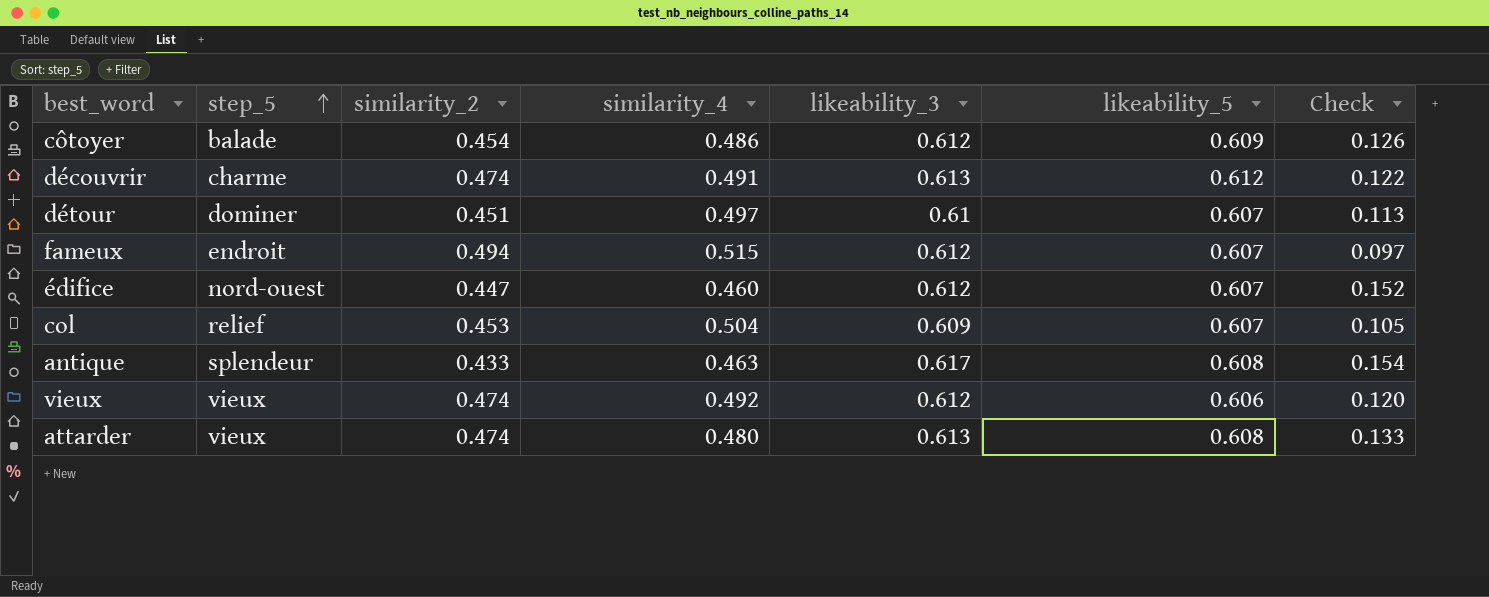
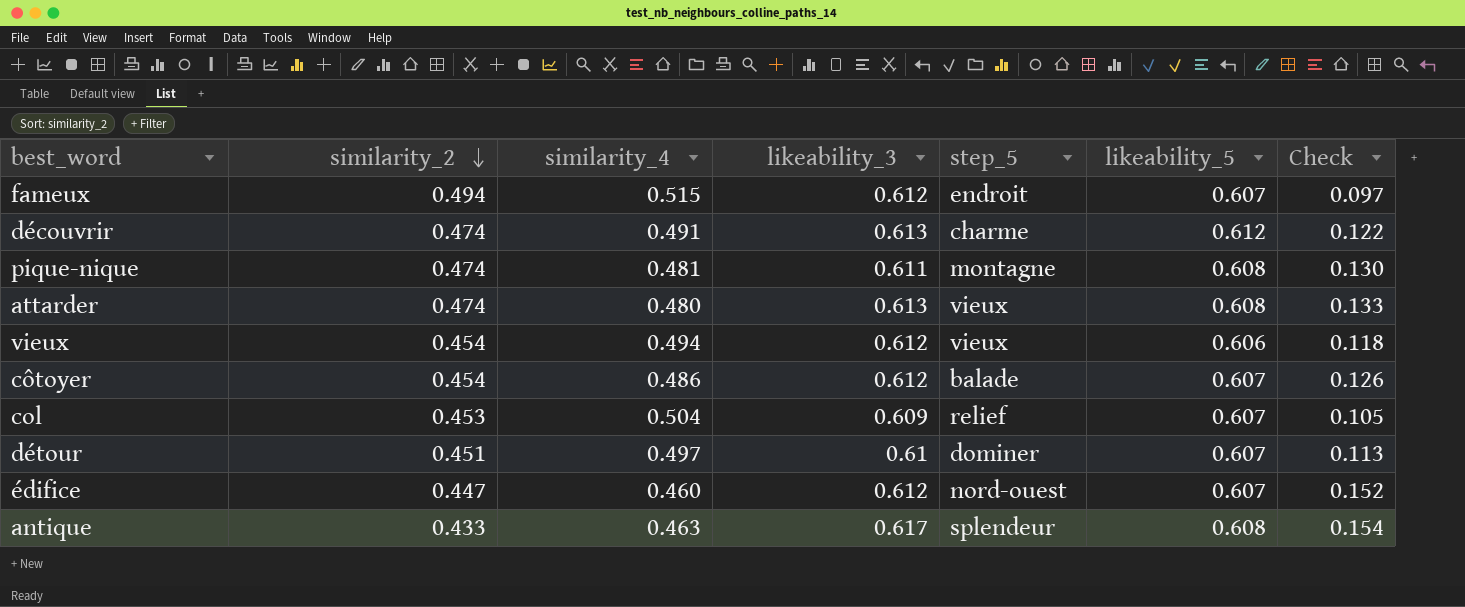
row order: step_5 ascending -> similarity_2 descending
column step_5 | position: 2 -> 5
row pique-nique: none -> 0.474 | 0.481 | 0.611 | montagne | 0.608 | 0.130
vieux | similarity_2: 0.474 -> 0.454
vieux | similarity_4: 0.492 -> 0.494
vieux | Check: 0.120 -> 0.118
côtoyer | likeability_5: 0.609 -> 0.607

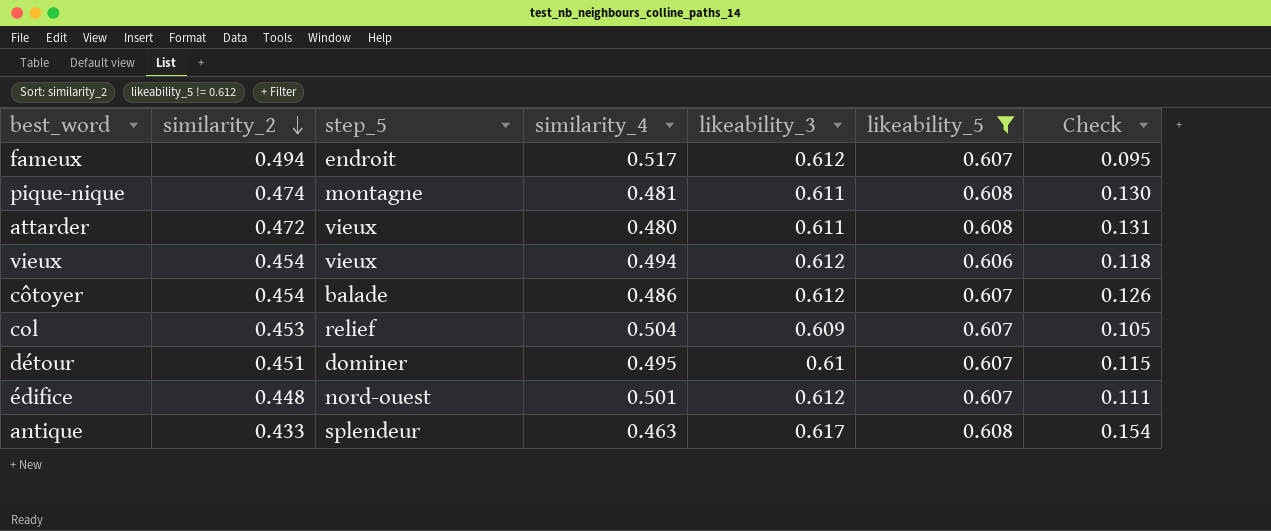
filter: none -> likeability_5 != 0.612
column step_5 | position: 5 -> 3
fameux | similarity_4: 0.515 -> 0.517
fameux | Check: 0.097 -> 0.095
attarder | similarity_2: 0.474 -> 0.472
attarder | likeability_3: 0.613 -> 0.611
attarder | Check: 0.133 -> 0.131
détour | similarity_4: 0.497 -> 0.495
détour | Check: 0.113 -> 0.115
édifice | similarity_2: 0.447 -> 0.448
édifice | similarity_4: 0.460 -> 0.501
édifice | Check: 0.152 -> 0.111

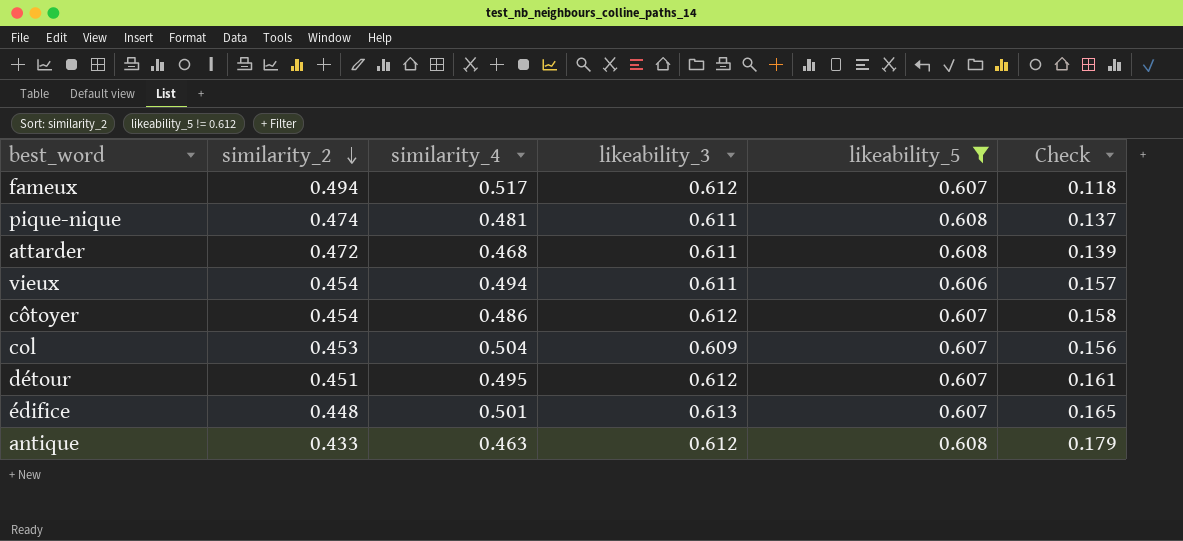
column step_5 | position: 3 -> none
column Check | formula: [likeability_3] - [similarity_4] -> [likeability_3] - [similarity_2]
attarder | similarity_4: 0.480 -> 0.468
vieux | likeability_3: 0.612 -> 0.611
détour | likeability_3: 0.61 -> 0.612
édifice | likeability_3: 0.612 -> 0.613
antique | likeability_3: 0.617 -> 0.612

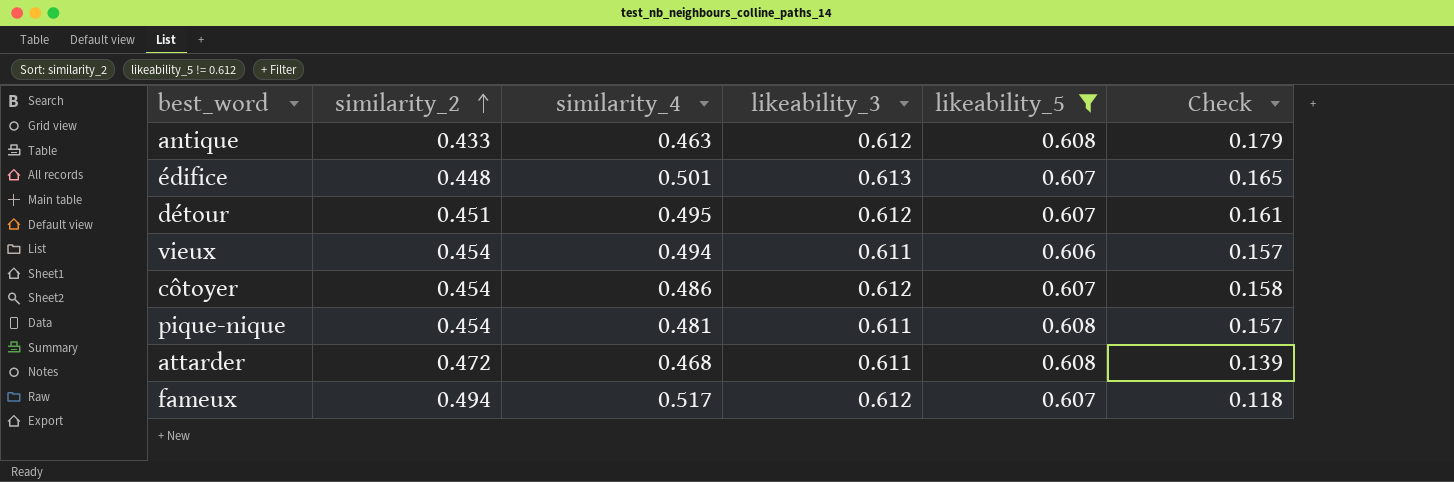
row order: similarity_2 descending -> similarity_2 ascending
row col: 0.453 | 0.504 | 0.609 | 0.607 | 0.156 -> none
pique-nique | similarity_2: 0.474 -> 0.454
pique-nique | Check: 0.137 -> 0.157

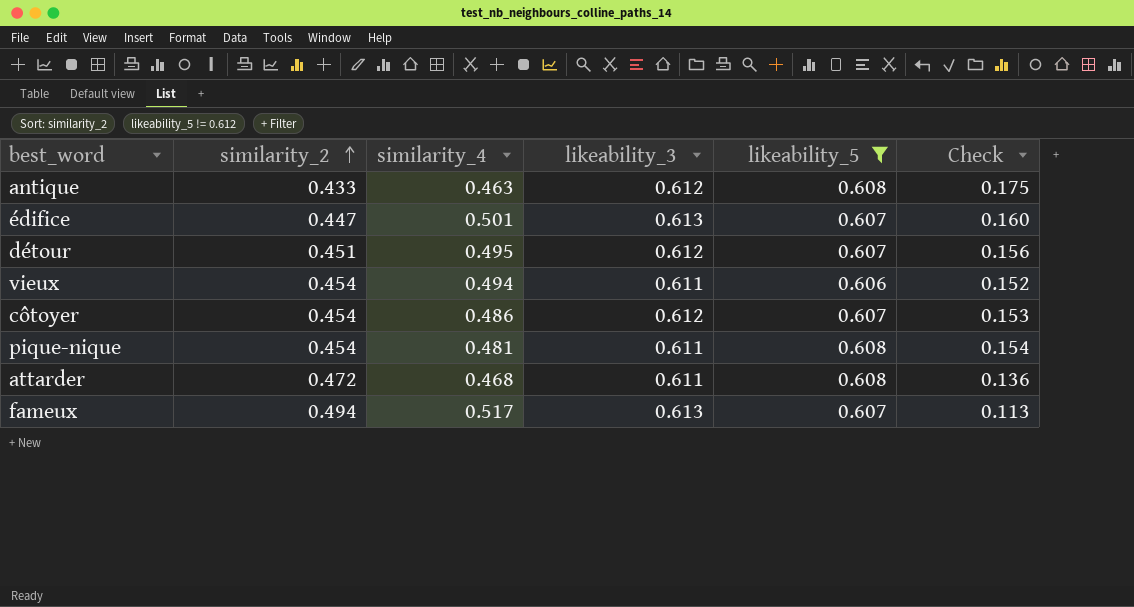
column Check | formula: [likeability_3] - [similarity_2] -> [likeability_5] - [similarity_2]
édifice | similarity_2: 0.448 -> 0.447
fameux | likeability_3: 0.612 -> 0.613

